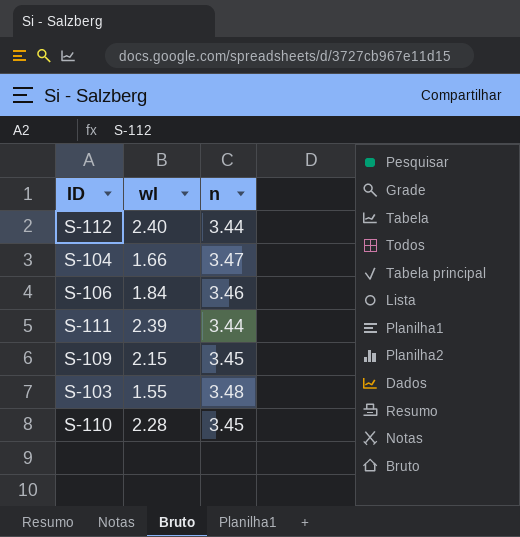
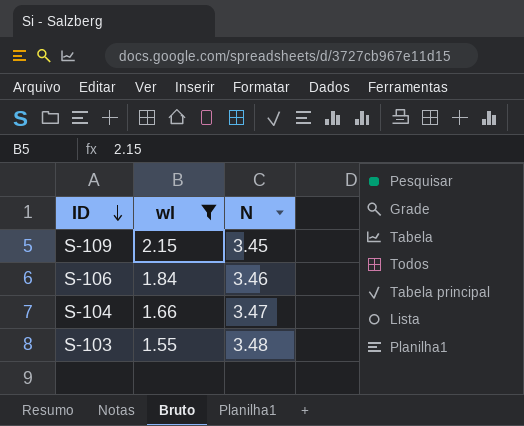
filter: none -> wl <= 2.15
row order: none -> ID descending
column name: n -> N

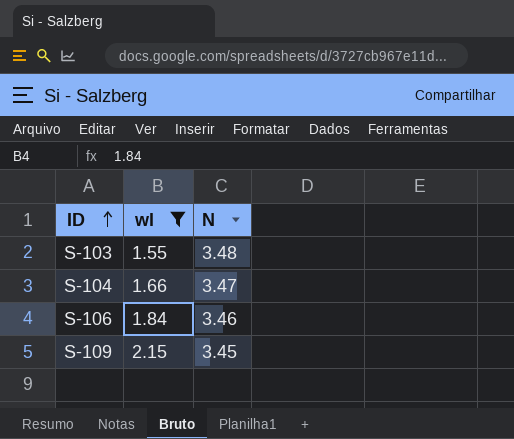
row order: ID descending -> ID ascending

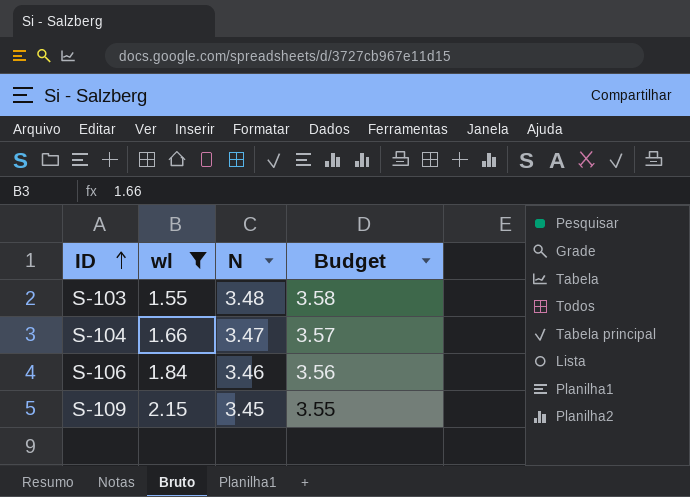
column Budget | formula: none -> [N] * 1.03

